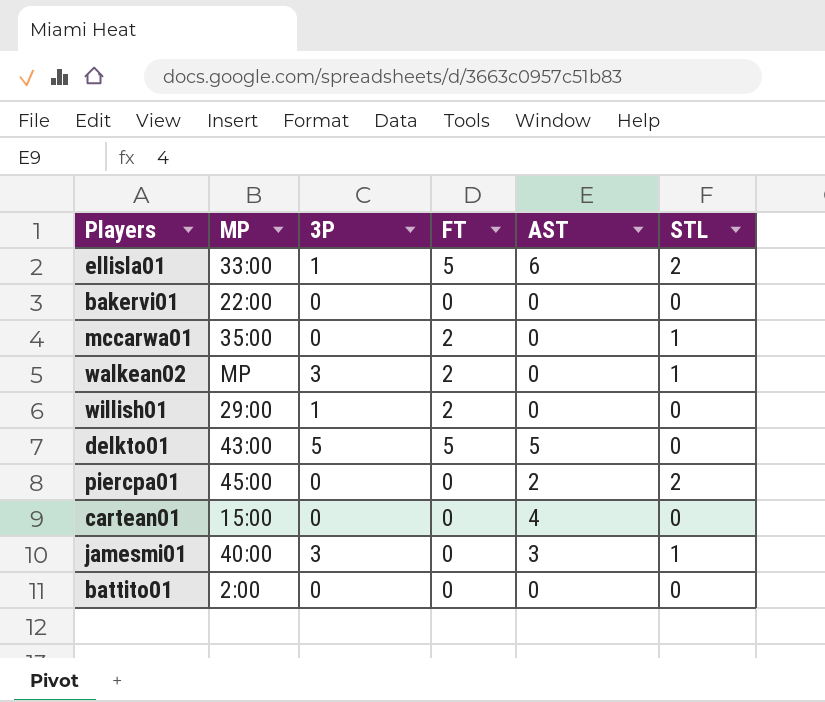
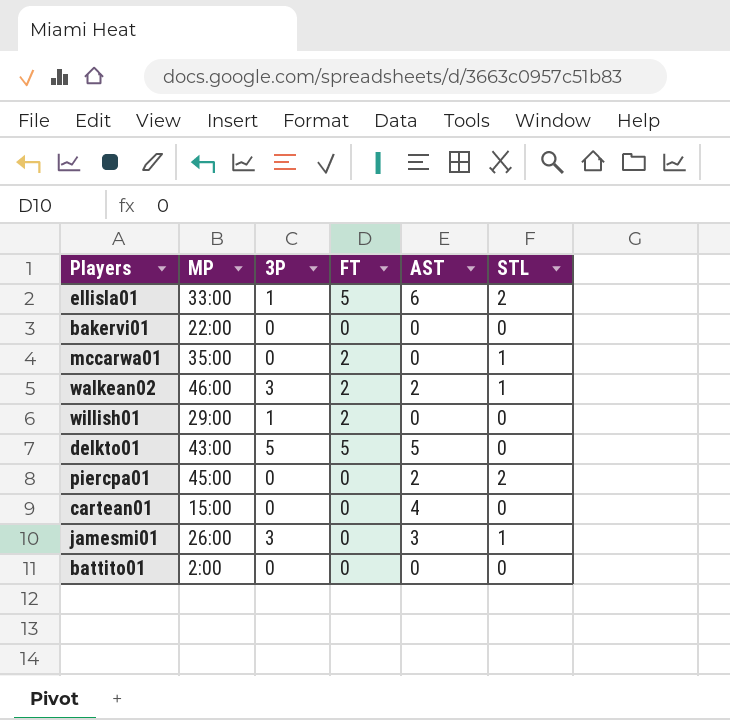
walkean02 | MP: MP -> 46:00
walkean02 | AST: 0 -> 2
jamesmi01 | MP: 40:00 -> 26:00

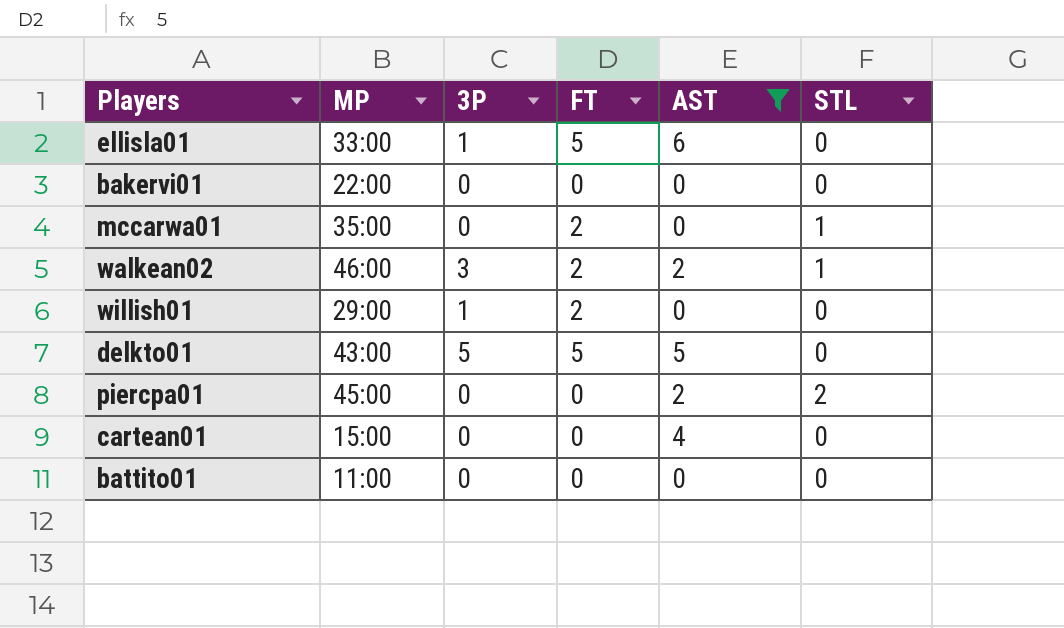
filter: none -> AST != 3
ellisla01 | STL: 2 -> 0
battito01 | MP: 2:00 -> 11:00

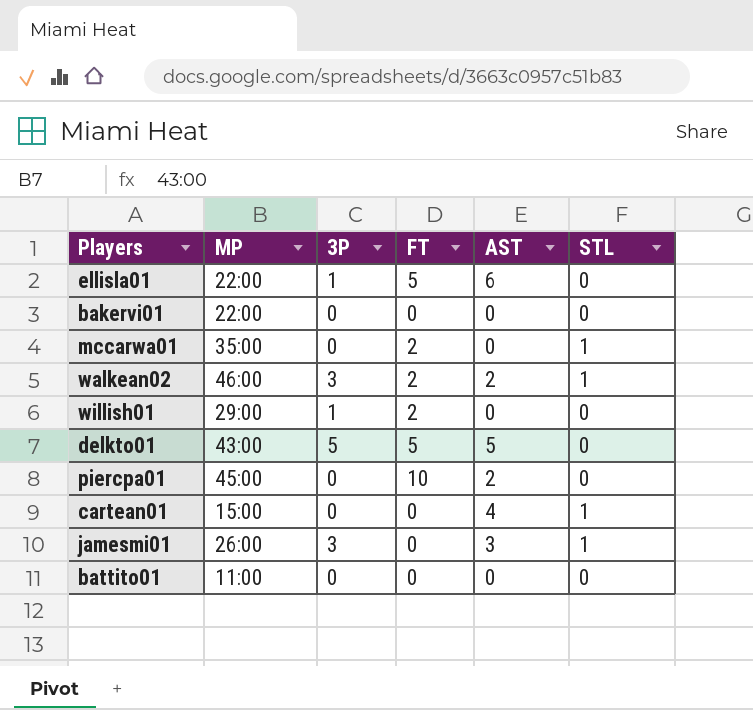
filter: AST != 3 -> none
ellisla01 | MP: 33:00 -> 22:00
piercpa01 | FT: 0 -> 10
piercpa01 | STL: 2 -> 0
cartean01 | STL: 0 -> 1

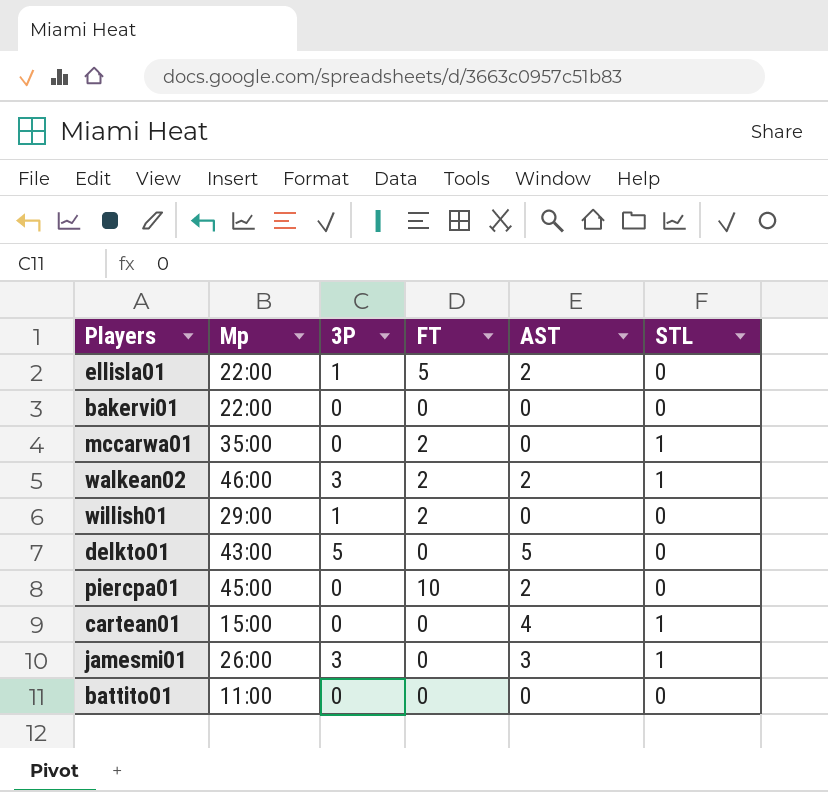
column name: MP -> Mp
ellisla01 | AST: 6 -> 2
delkto01 | FT: 5 -> 0

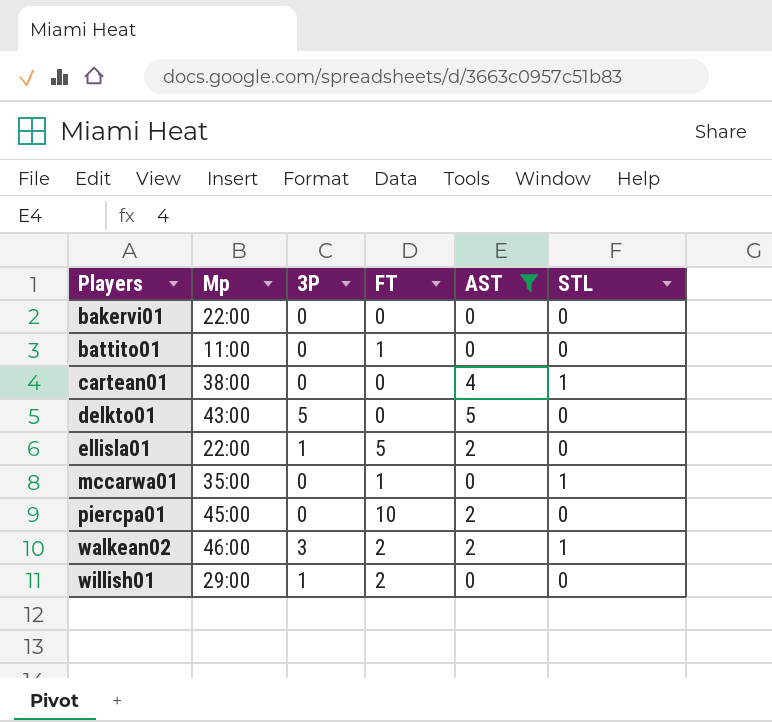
filter: none -> AST != 3
row order: none -> Players ascending
battito01 | FT: 0 -> 1
cartean01 | Mp: 15:00 -> 38:00
mccarwa01 | FT: 2 -> 1

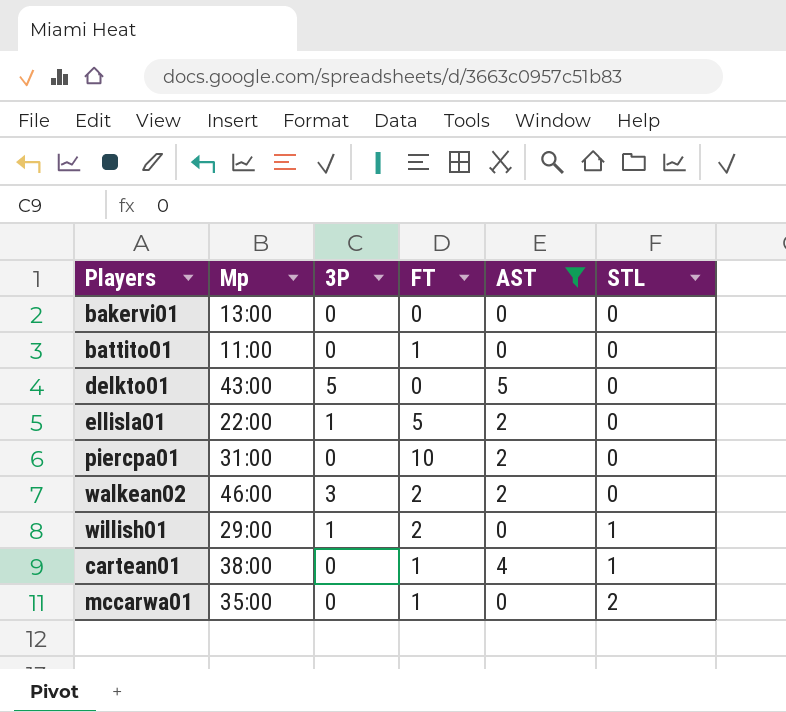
row order: Players ascending -> STL ascending
bakervi01 | Mp: 22:00 -> 13:00
piercpa01 | Mp: 45:00 -> 31:00
walkean02 | STL: 1 -> 0
willish01 | STL: 0 -> 1
cartean01 | FT: 0 -> 1
mccarwa01 | STL: 1 -> 2

